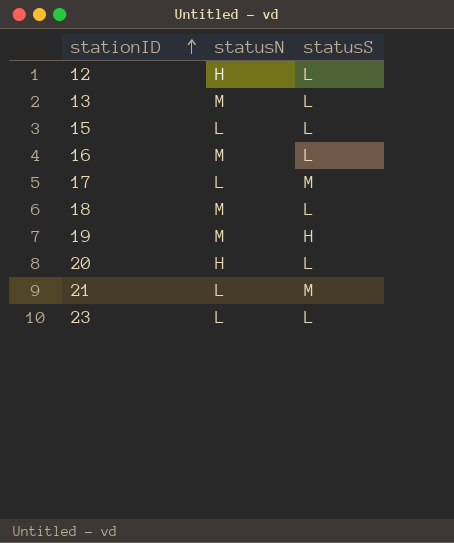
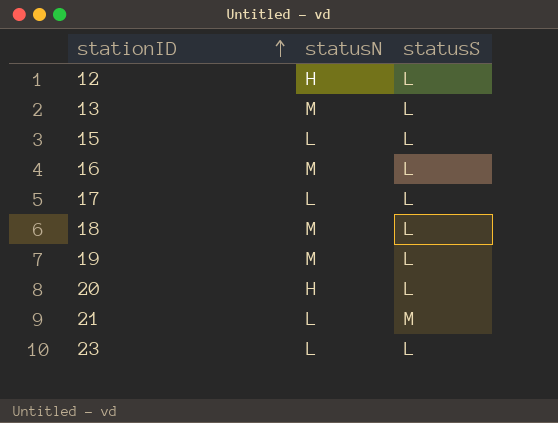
17 | statusS: M -> L
19 | statusS: H -> L

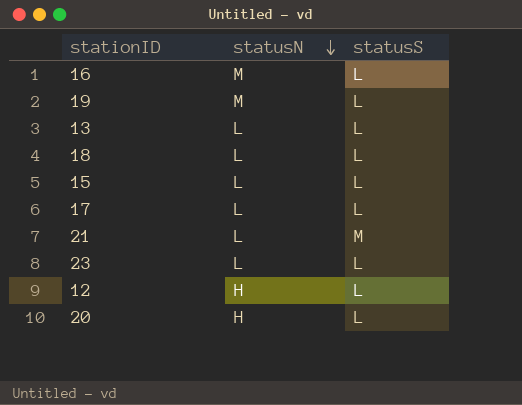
row order: stationID ascending -> statusN descending
13 | statusN: M -> L
18 | statusN: M -> L

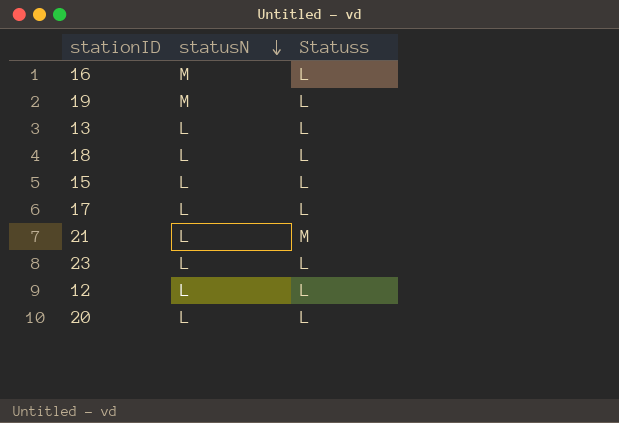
column name: statusS -> Statuss
12 | statusN: H -> L
20 | statusN: H -> L

